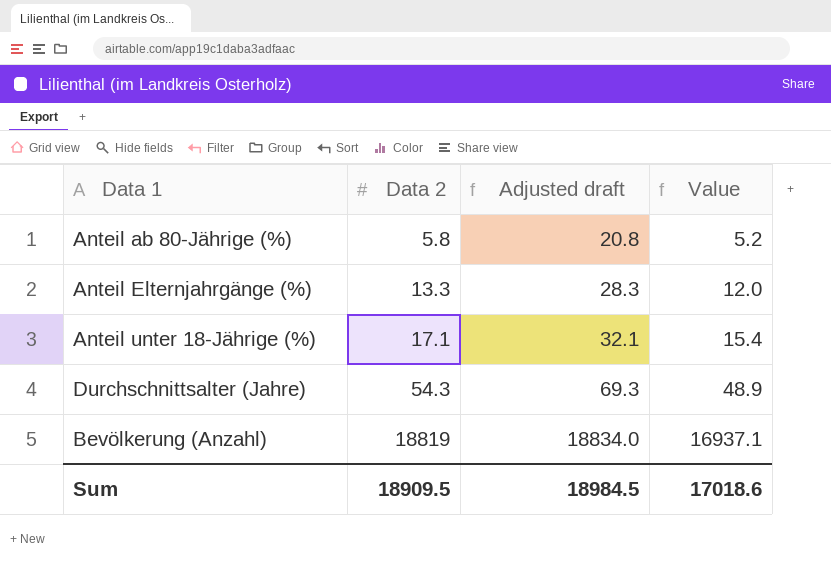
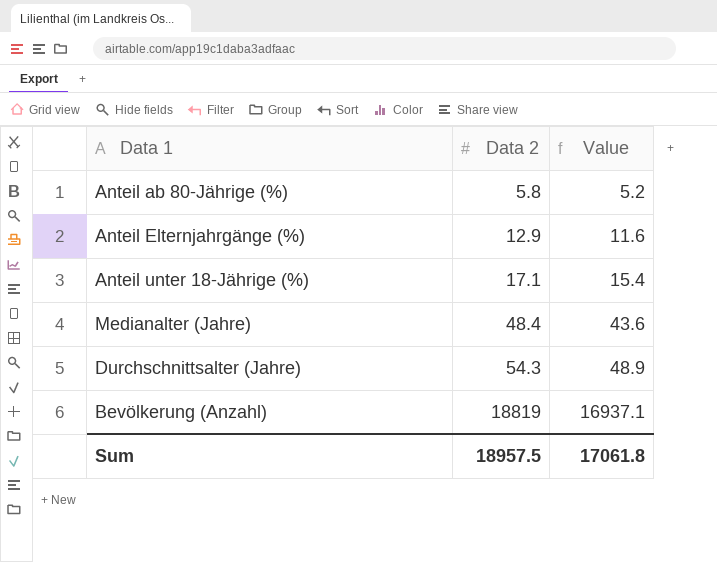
column Adjusted draft | formula: [Data 2] + 15 -> none
Anteil Elternjahrgänge (%) | Data 2: 13.3 -> 12.9
Anteil Elternjahrgänge (%) | Value: 12.0 -> 11.6
row Medianalter (Jahre): none -> 48.4 | 43.6
Sum | Data 2: 18909.5 -> 18957.5
Sum | Value: 17018.6 -> 17061.8

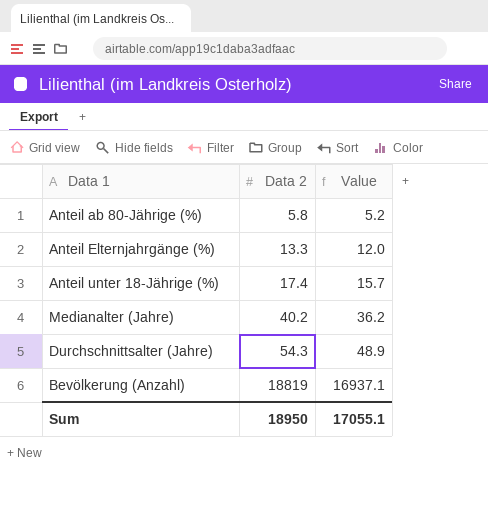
Anteil Elternjahrgänge (%) | Data 2: 12.9 -> 13.3
Anteil Elternjahrgänge (%) | Value: 11.6 -> 12.0
Anteil unter 18-Jährige (%) | Data 2: 17.1 -> 17.4
Anteil unter 18-Jährige (%) | Value: 15.4 -> 15.7
Medianalter (Jahre) | Data 2: 48.4 -> 40.2
Medianalter (Jahre) | Value: 43.6 -> 36.2
Sum | Data 2: 18957.5 -> 18950
Sum | Value: 17061.8 -> 17055.1

